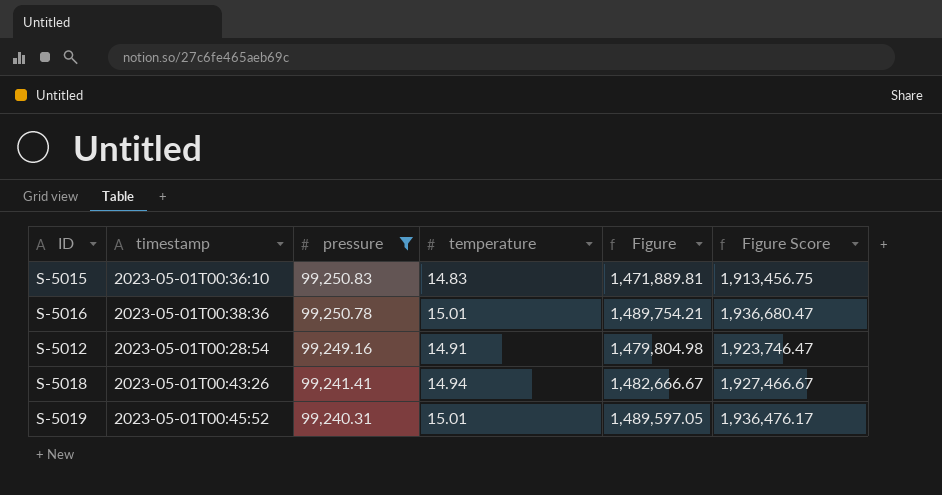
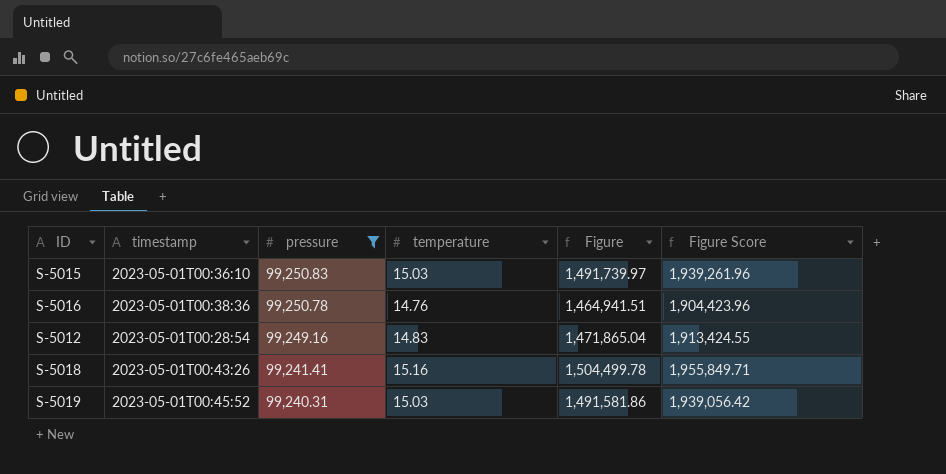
S-5015 | temperature: 14.83 -> 15.03
S-5015 | Figure: 1,471,889.81 -> 1,491,739.97
S-5015 | Figure Score: 1,913,456.75 -> 1,939,261.96
S-5016 | temperature: 15.01 -> 14.76
S-5016 | Figure: 1,489,754.21 -> 1,464,941.51
S-5016 | Figure Score: 1,936,680.47 -> 1,904,423.96
S-5012 | temperature: 14.91 -> 14.83
S-5012 | Figure: 1,479,804.98 -> 1,471,865.04
S-5012 | Figure Score: 1,923,746.47 -> 1,913,424.55
S-5018 | temperature: 14.94 -> 15.16
S-5018 | Figure: 1,482,666.67 -> 1,504,499.78
S-5018 | Figure Score: 1,927,466.67 -> 1,955,849.71
S-5019 | temperature: 15.01 -> 15.03
S-5019 | Figure: 1,489,597.05 -> 1,491,581.86
S-5019 | Figure Score: 1,936,476.17 -> 1,939,056.42

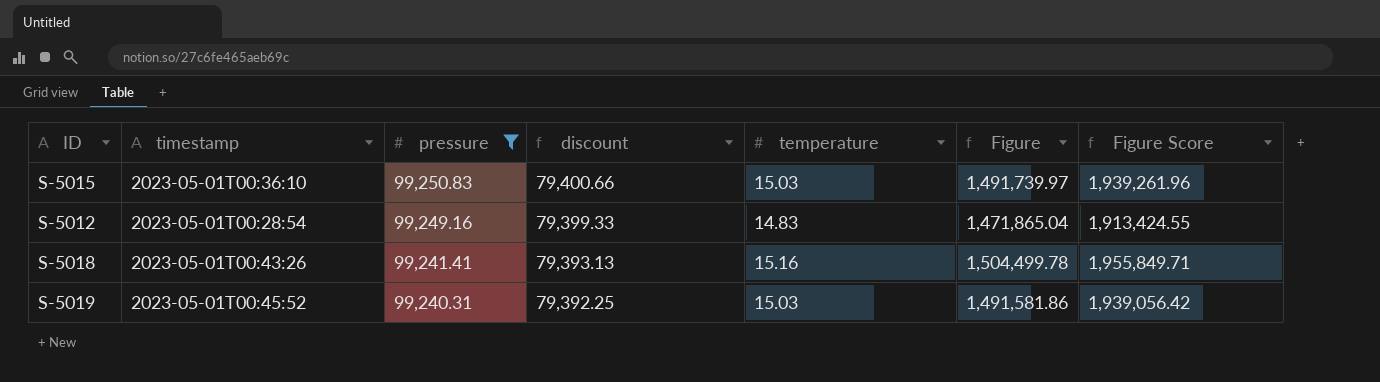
column discount | formula: none -> [pressure] * 0.8
row S-5016: 2023-05-01T00:38:36 | 99,250.78 | 14.76 | 1,464,941.51 | 1,904,423.96 -> none

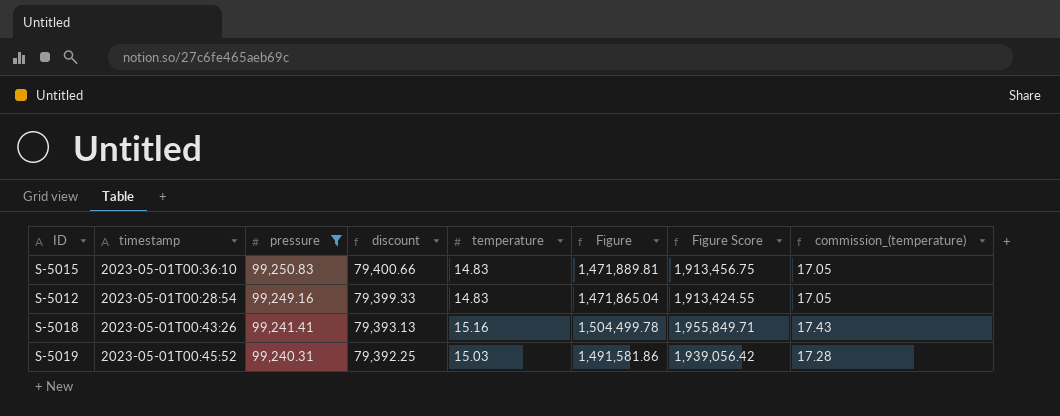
column commission_(temperature) | formula: none -> [temperature] * 1.15
S-5015 | temperature: 15.03 -> 14.83
S-5015 | Figure: 1,491,739.97 -> 1,471,889.81
S-5015 | Figure Score: 1,939,261.96 -> 1,913,456.75

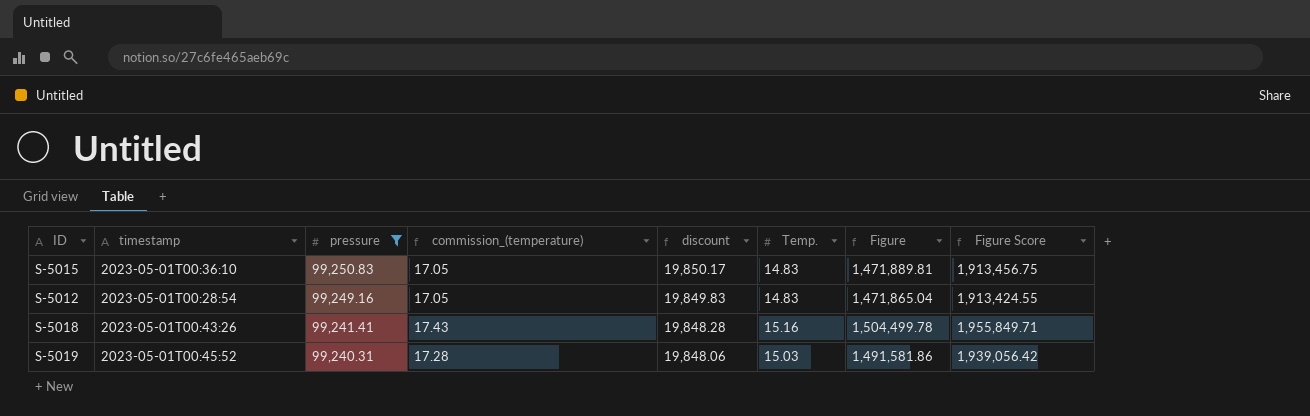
column commission_(temperature) | position: 8 -> 4
column discount | formula: [pressure] * 0.8 -> [pressure] * 0.2
column name: temperature -> Temp.

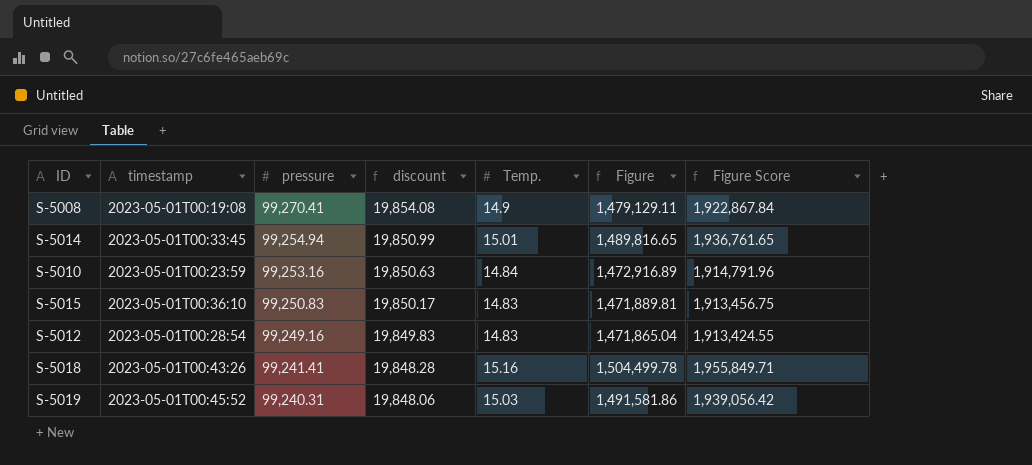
filter: pressure <= 99,250.83 -> none
column commission_(temperature) | formula: [Temp.] * 1.15 -> none

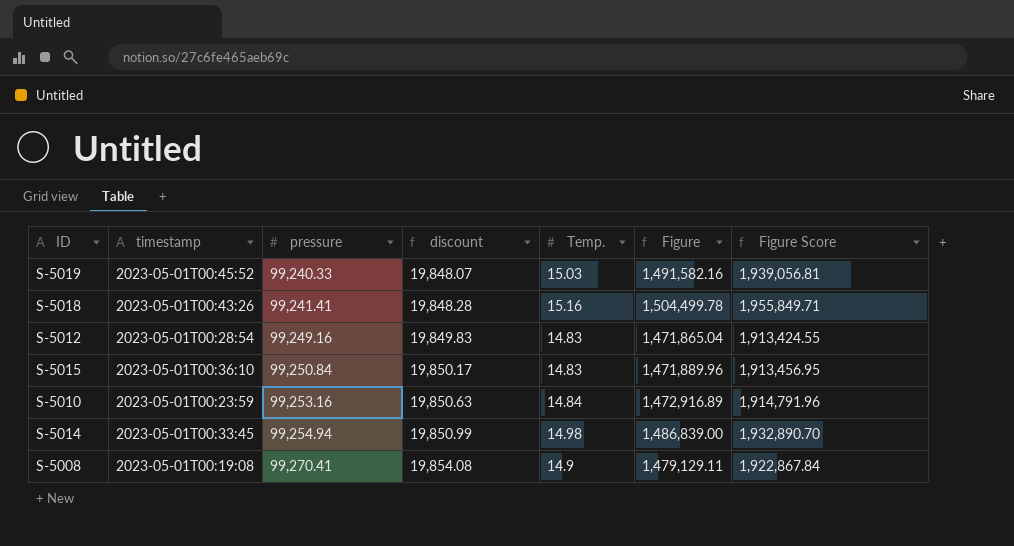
row order: pressure descending -> pressure ascending
S-5019 | pressure: 99,240.31 -> 99,240.33
S-5019 | discount: 19,848.06 -> 19,848.07
S-5019 | Figure: 1,491,581.86 -> 1,491,582.16
S-5019 | Figure Score: 1,939,056.42 -> 1,939,056.81
S-5015 | pressure: 99,250.83 -> 99,250.84
S-5015 | Figure: 1,471,889.81 -> 1,471,889.96
S-5015 | Figure Score: 1,913,456.75 -> 1,913,456.95
S-5014 | Temp.: 15.01 -> 14.98
S-5014 | Figure: 1,489,816.65 -> 1,486,839.00
S-5014 | Figure Score: 1,936,761.65 -> 1,932,890.70

